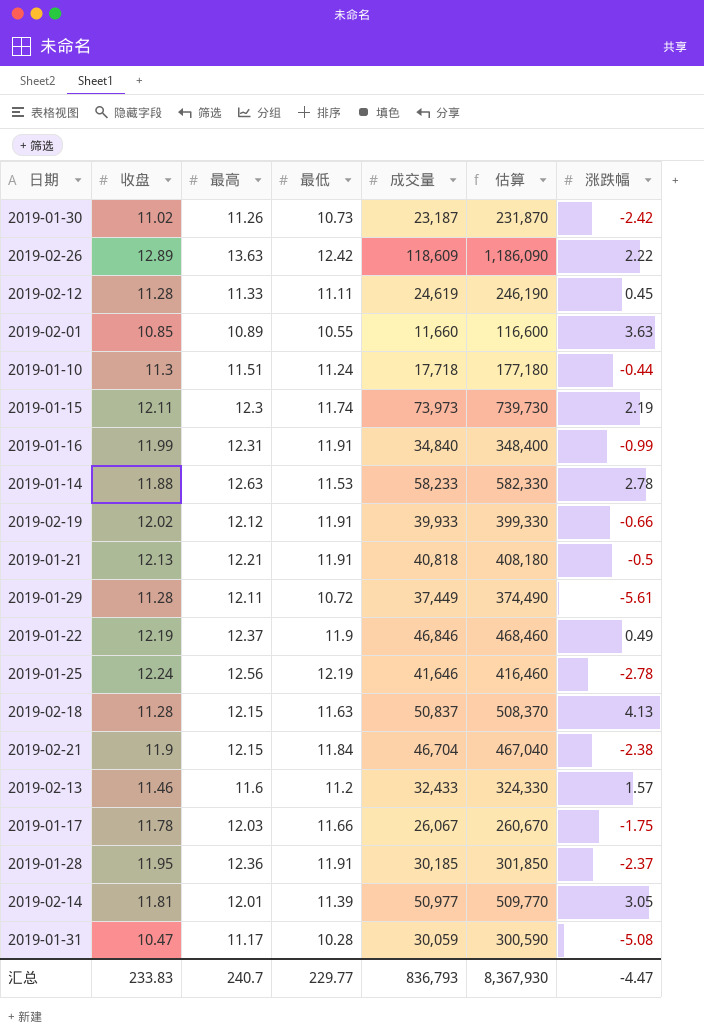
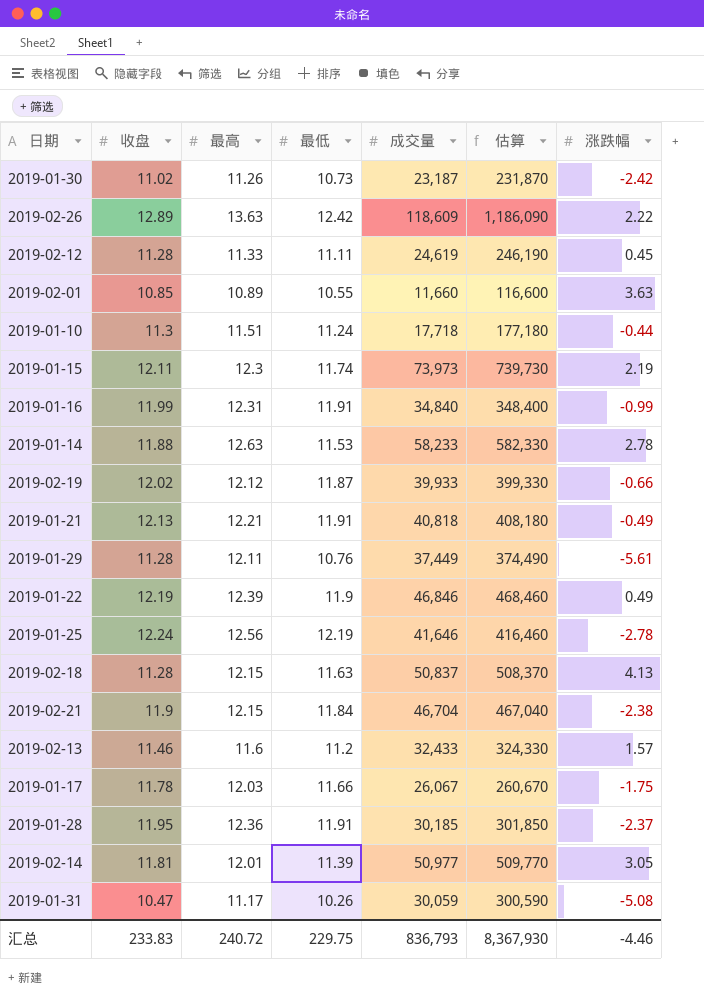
2019-02-19 | 最低: 11.91 -> 11.87
2019-01-21 | 涨跌幅: -0.5 -> -0.49
2019-01-29 | 最低: 10.72 -> 10.76
2019-01-22 | 最高: 12.37 -> 12.39
2019-01-31 | 最低: 10.28 -> 10.26
汇总 | 最高: 240.7 -> 240.72
汇总 | 最低: 229.77 -> 229.75
汇总 | 涨跌幅: -4.47 -> -4.46

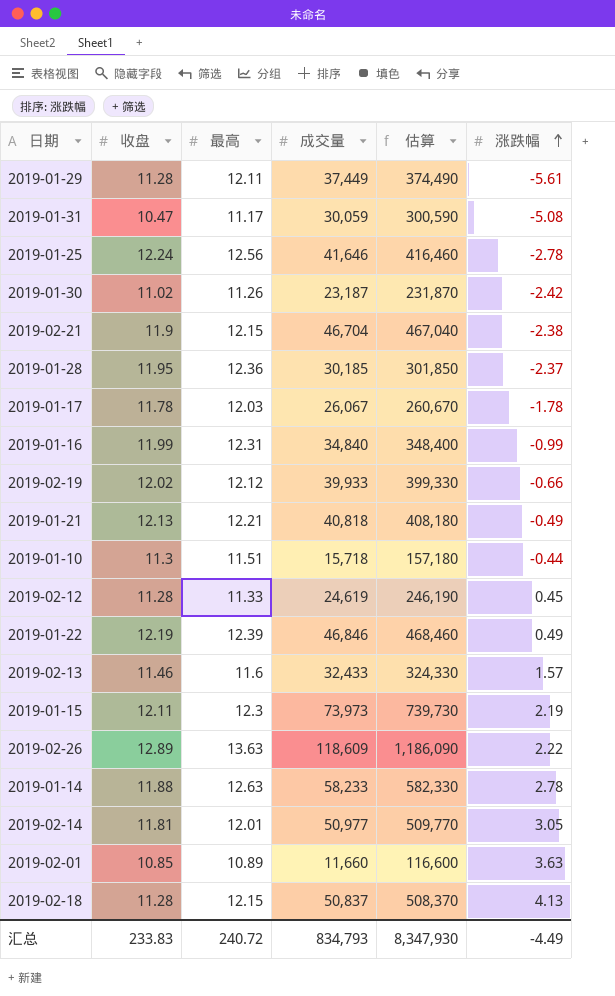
row order: none -> 涨跌幅 ascending
column 最低 | position: 4 -> none
2019-01-17 | 涨跌幅: -1.75 -> -1.78
2019-01-10 | 成交量: 17,718 -> 15,718
2019-01-10 | 估算: 177,180 -> 157,180
汇总 | 成交量: 836,793 -> 834,793
汇总 | 估算: 8,367,930 -> 8,347,930
汇总 | 涨跌幅: -4.46 -> -4.49

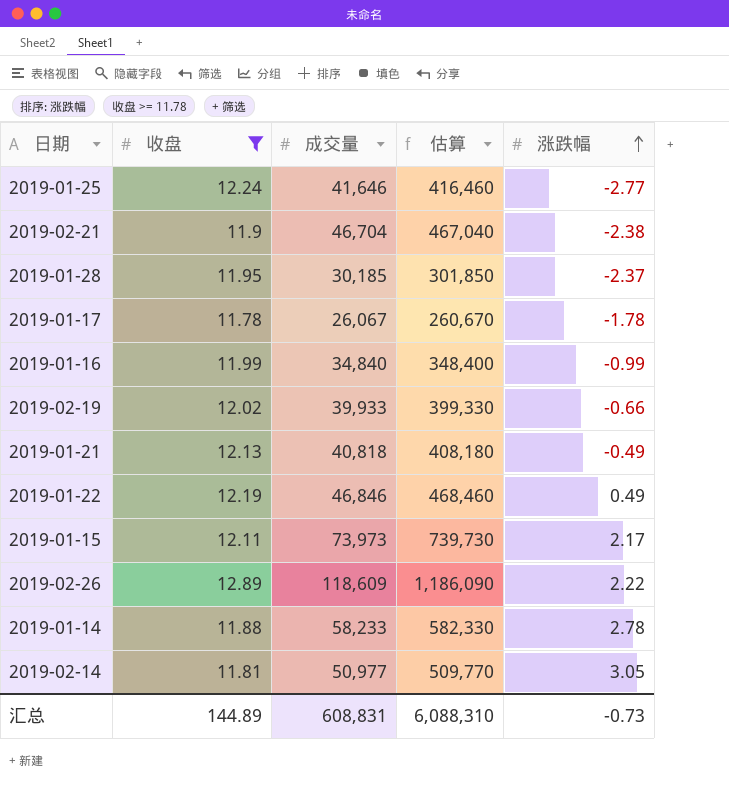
filter: none -> 收盘 >= 11.78
column 最高 | position: 3 -> none
2019-01-25 | 涨跌幅: -2.78 -> -2.77
2019-01-15 | 涨跌幅: 2.19 -> 2.17
汇总 | 收盘: 233.83 -> 144.89
汇总 | 成交量: 834,793 -> 608,831
汇总 | 估算: 8,347,930 -> 6,088,310
汇总 | 涨跌幅: -4.49 -> -0.73

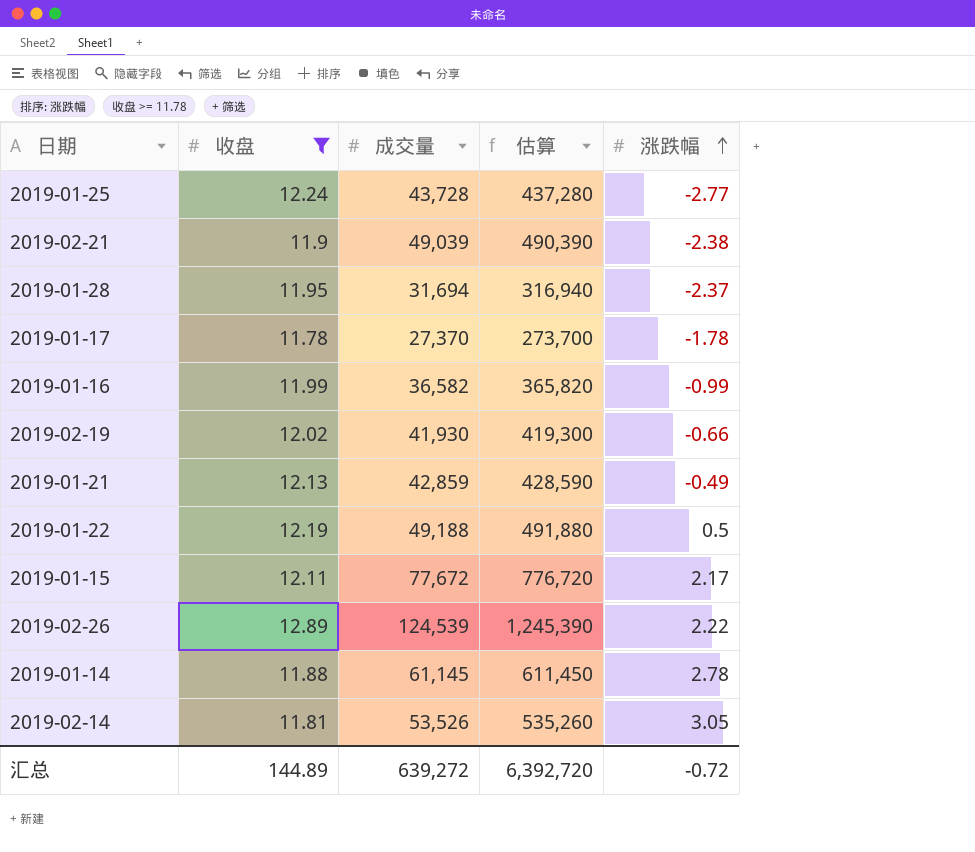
2019-01-25 | 成交量: 41,646 -> 43,728
2019-01-25 | 估算: 416,460 -> 437,280
2019-02-21 | 成交量: 46,704 -> 49,039
2019-02-21 | 估算: 467,040 -> 490,390
2019-01-28 | 成交量: 30,185 -> 31,694
2019-01-28 | 估算: 301,850 -> 316,940
2019-01-17 | 成交量: 26,067 -> 27,370
2019-01-17 | 估算: 260,670 -> 273,700
2019-01-16 | 成交量: 34,840 -> 36,582
2019-01-16 | 估算: 348,400 -> 365,820
2019-02-19 | 成交量: 39,933 -> 41,930
2019-02-19 | 估算: 399,330 -> 419,300
2019-01-21 | 成交量: 40,818 -> 42,859
2019-01-21 | 估算: 408,180 -> 428,590
2019-01-22 | 成交量: 46,846 -> 49,188
2019-01-22 | 估算: 468,460 -> 491,880
2019-01-22 | 涨跌幅: 0.49 -> 0.5
2019-01-15 | 成交量: 73,973 -> 77,672
2019-01-15 | 估算: 739,730 -> 776,720
2019-02-26 | 成交量: 118,609 -> 124,539
2019-02-26 | 估算: 1,186,090 -> 1,245,390
2019-01-14 | 成交量: 58,233 -> 61,145
2019-01-14 | 估算: 582,330 -> 611,450
2019-02-14 | 成交量: 50,977 -> 53,526
2019-02-14 | 估算: 509,770 -> 535,260
汇总 | 成交量: 608,831 -> 639,272
汇总 | 估算: 6,088,310 -> 6,392,720
汇总 | 涨跌幅: -0.73 -> -0.72

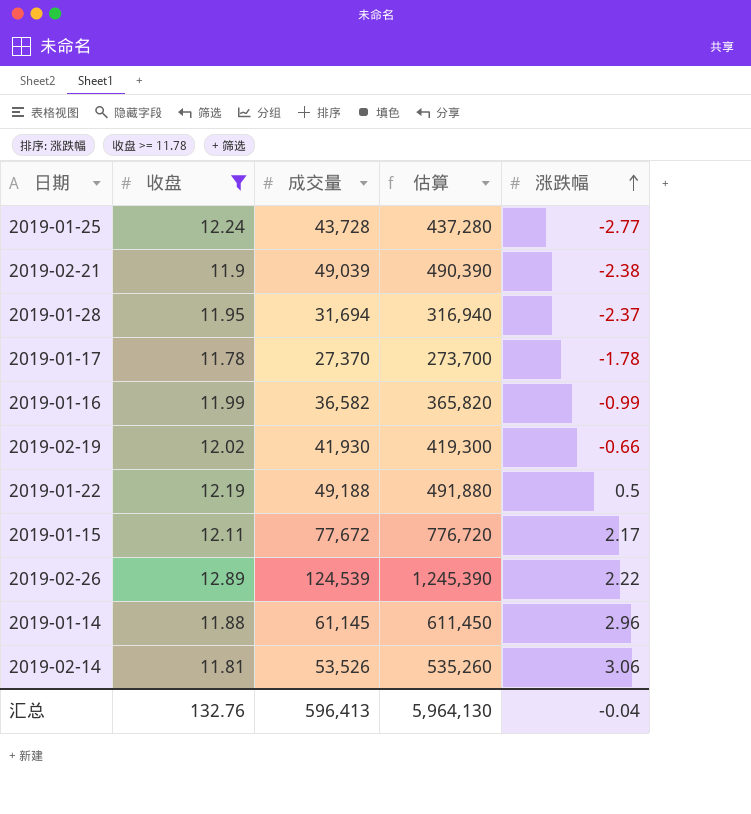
row 2019-01-21: 12.13 | 42,859 | 428,590 | -0.49 -> none
2019-01-14 | 涨跌幅: 2.78 -> 2.96
2019-02-14 | 涨跌幅: 3.05 -> 3.06
汇总 | 收盘: 144.89 -> 132.76
汇总 | 成交量: 639,272 -> 596,413
汇总 | 估算: 6,392,720 -> 5,964,130
汇总 | 涨跌幅: -0.72 -> -0.04

